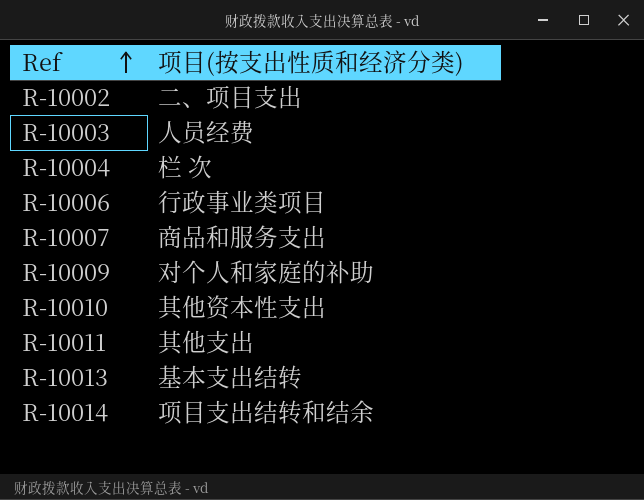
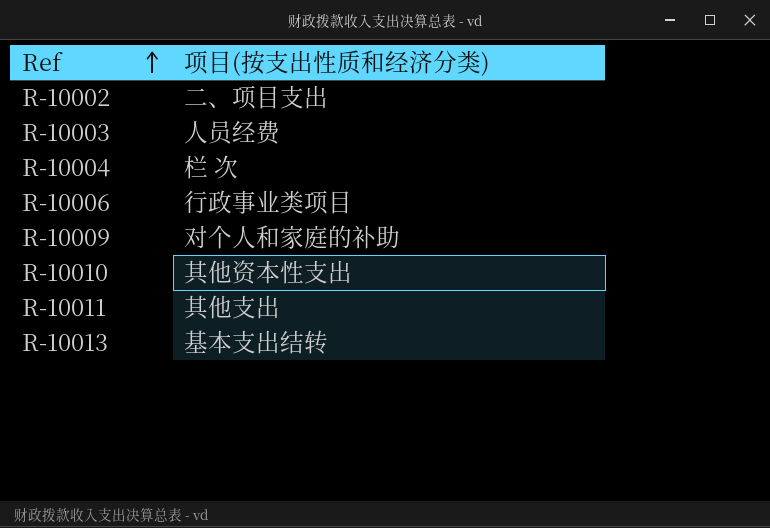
row R-10007: 商品和服务支出 -> none
row R-10014: 项目支出结转和结余 -> none

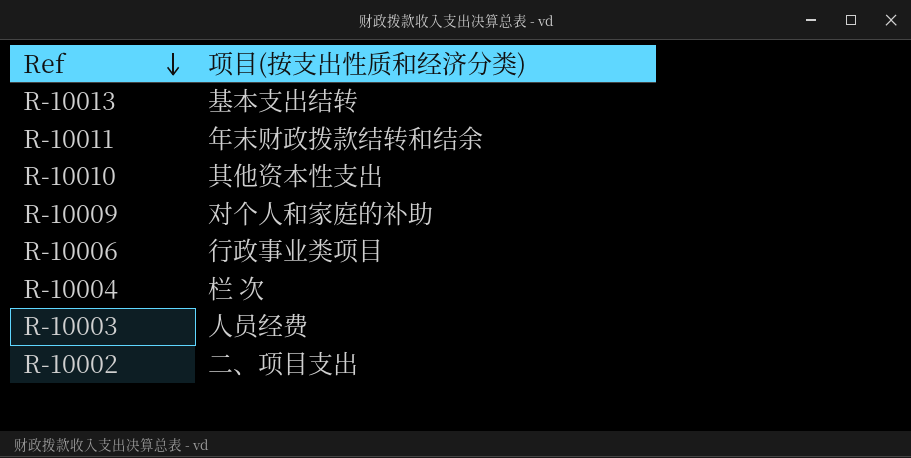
row order: Ref ascending -> Ref descending
R-10011 | 项目(按支出性质和经济分类): 其他支出 -> 年末财政拨款结转和结余

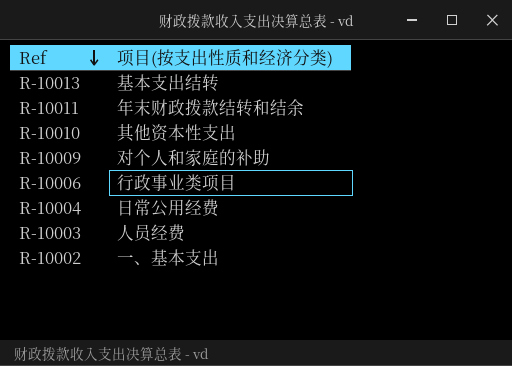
R-10004 | 项目(按支出性质和经济分类): 栏 次 -> 日常公用经费
R-10002 | 项目(按支出性质和经济分类): 二、项目支出 -> 一、基本支出

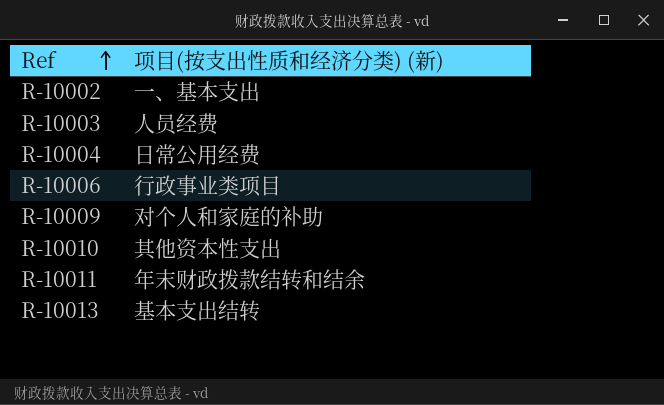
row order: Ref descending -> Ref ascending
column name: 项目(按支出性质和经济分类) -> 项目(按支出性质和经济分类) (新)

